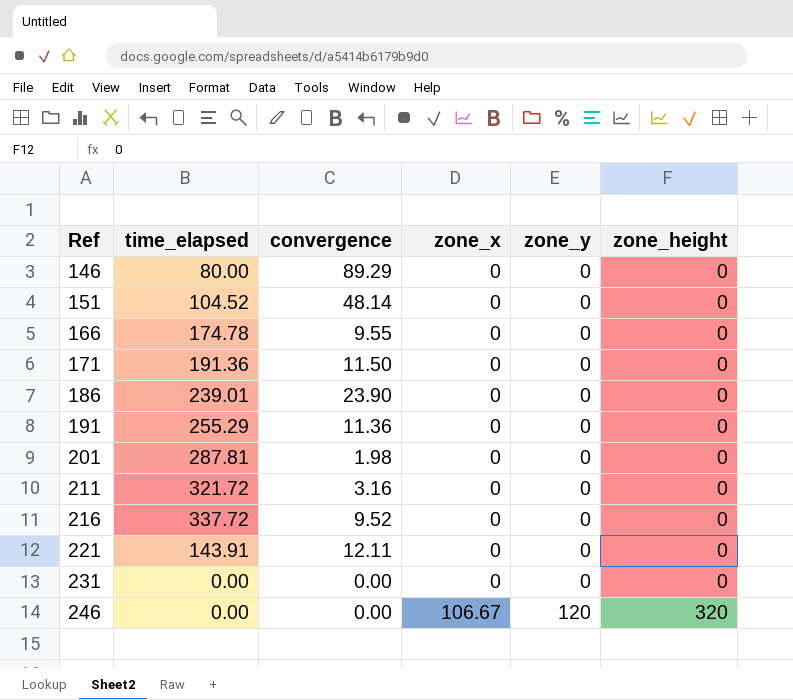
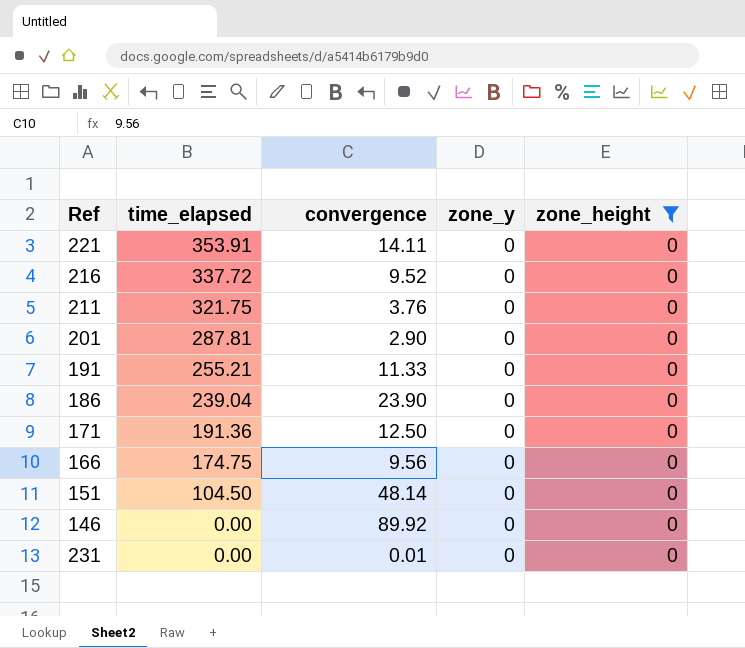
filter: none -> zone_height = 0
row order: Ref ascending -> time_elapsed descending
column zone_x | position: 4 -> none
221 | time_elapsed: 143.91 -> 353.91
221 | convergence: 12.11 -> 14.11
211 | time_elapsed: 321.72 -> 321.75
211 | convergence: 3.16 -> 3.76
201 | convergence: 1.98 -> 2.90
191 | time_elapsed: 255.29 -> 255.21
191 | convergence: 11.36 -> 11.33
186 | time_elapsed: 239.01 -> 239.04
171 | convergence: 11.50 -> 12.50
166 | time_elapsed: 174.78 -> 174.75
166 | convergence: 9.55 -> 9.56
151 | time_elapsed: 104.52 -> 104.50
146 | time_elapsed: 80.00 -> 0.00
146 | convergence: 89.29 -> 89.92
231 | convergence: 0.00 -> 0.01

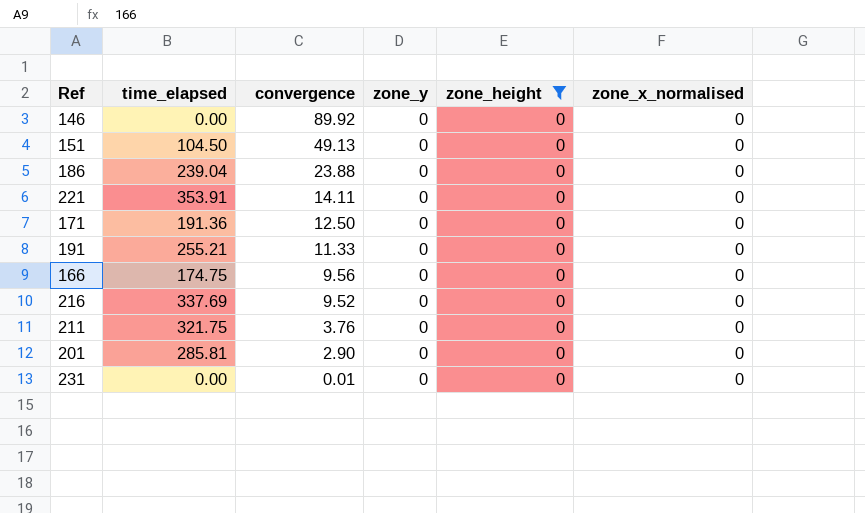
row order: time_elapsed descending -> convergence descending
column zone_x_normalised | position: none -> 6
151 | convergence: 48.14 -> 49.13
186 | convergence: 23.90 -> 23.88
216 | time_elapsed: 337.72 -> 337.69
201 | time_elapsed: 287.81 -> 285.81

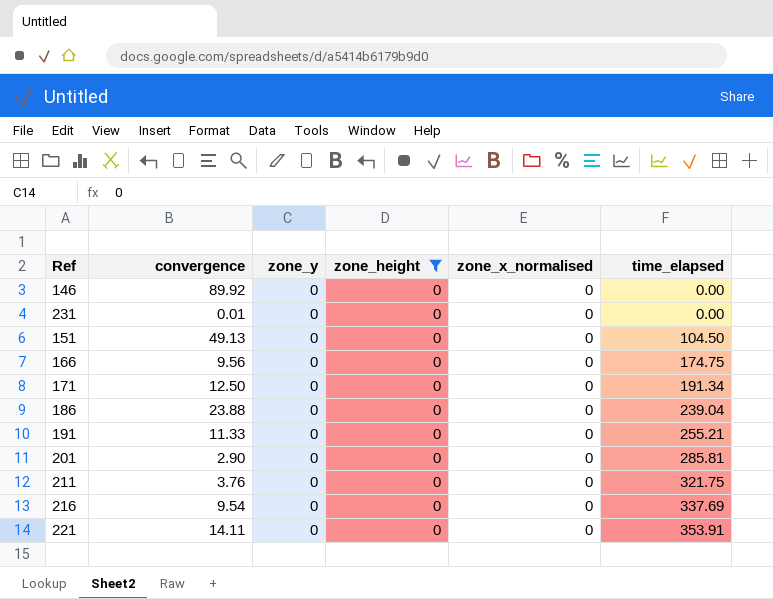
row order: convergence descending -> time_elapsed ascending
column time_elapsed | position: 2 -> 6
171 | time_elapsed: 191.36 -> 191.34
216 | convergence: 9.52 -> 9.54

